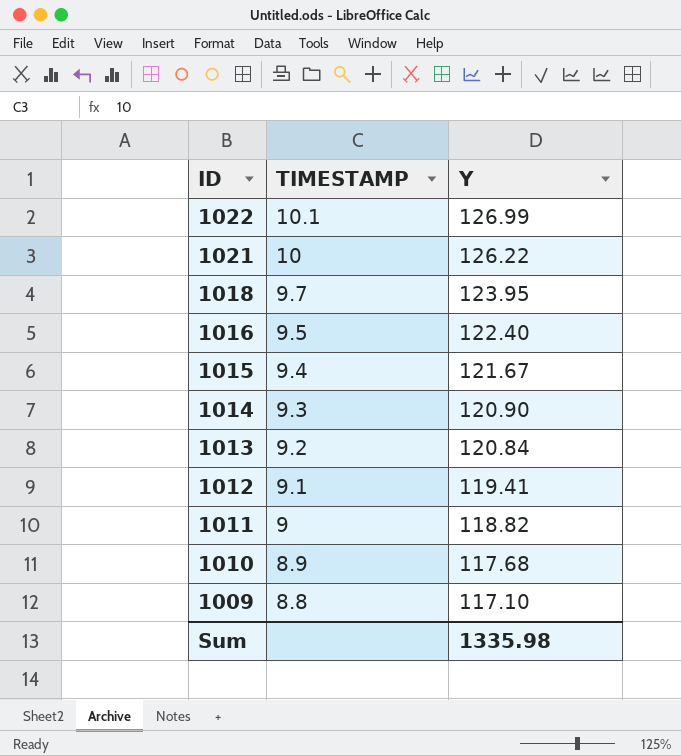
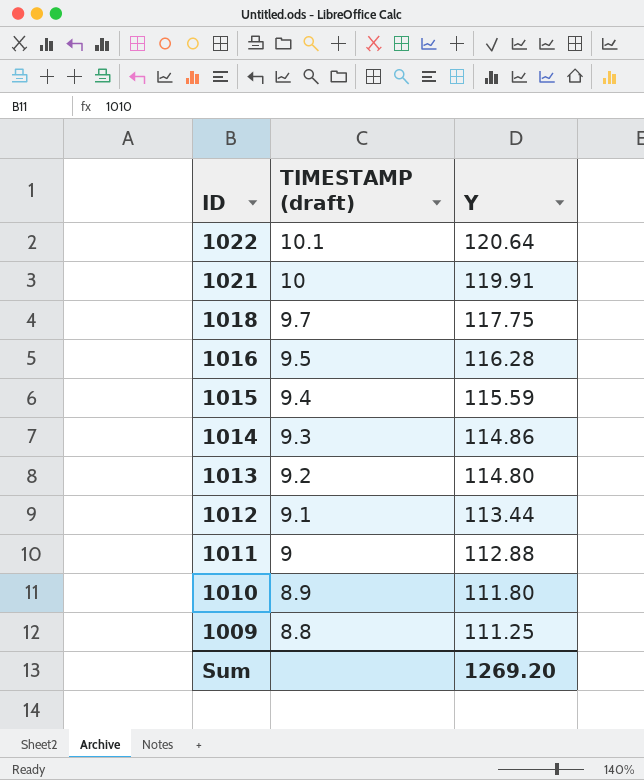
column name: TIMESTAMP -> TIMESTAMP (draft)
1022 | Y: 126.99 -> 120.64
1021 | Y: 126.22 -> 119.91
1018 | Y: 123.95 -> 117.75
1016 | Y: 122.40 -> 116.28
1015 | Y: 121.67 -> 115.59
1014 | Y: 120.90 -> 114.86
1013 | Y: 120.84 -> 114.80
1012 | Y: 119.41 -> 113.44
1011 | Y: 118.82 -> 112.88
1010 | Y: 117.68 -> 111.80
1009 | Y: 117.10 -> 111.25
Sum | Y: 1335.98 -> 1269.20

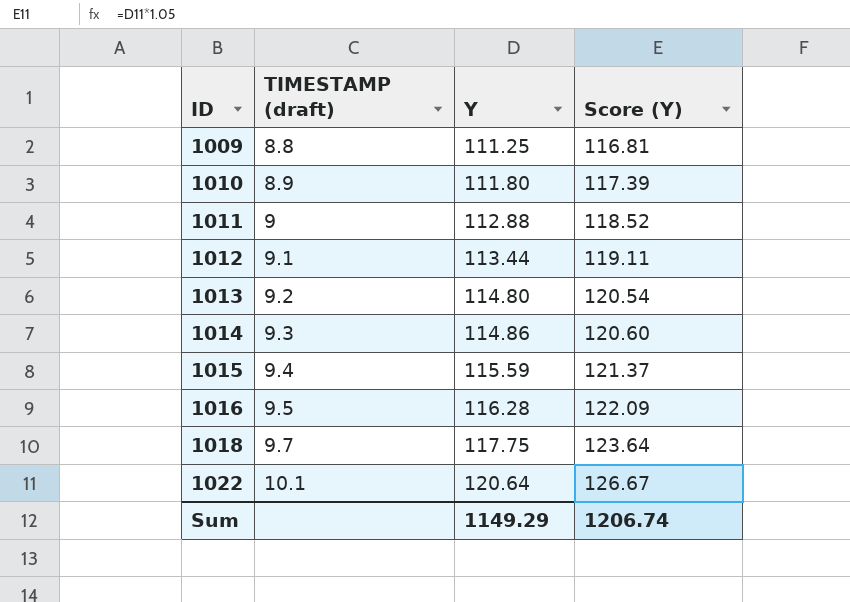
row order: ID descending -> ID ascending
column Score (Y) | formula: none -> [Y] * 1.05
row 1021: 10 | 119.91 -> none
Sum | Y: 1269.20 -> 1149.29

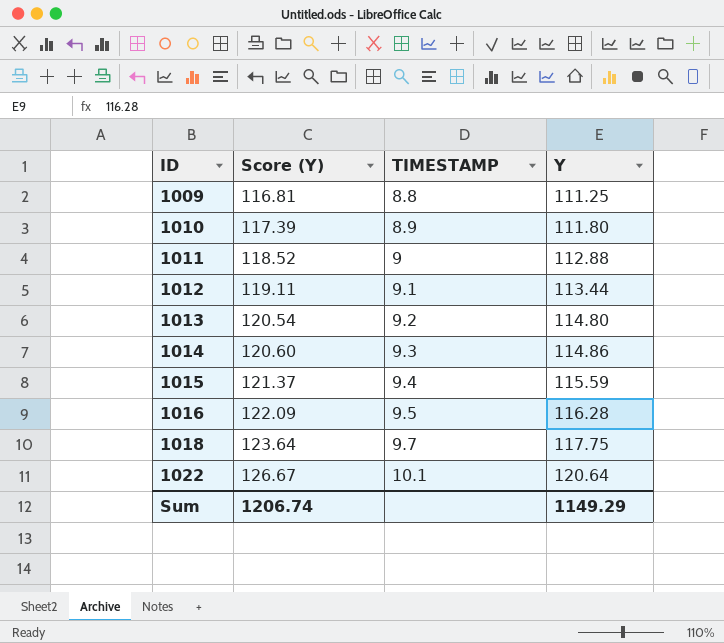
column Score (Y) | position: 4 -> 2
column name: TIMESTAMP (draft) -> TIMESTAMP

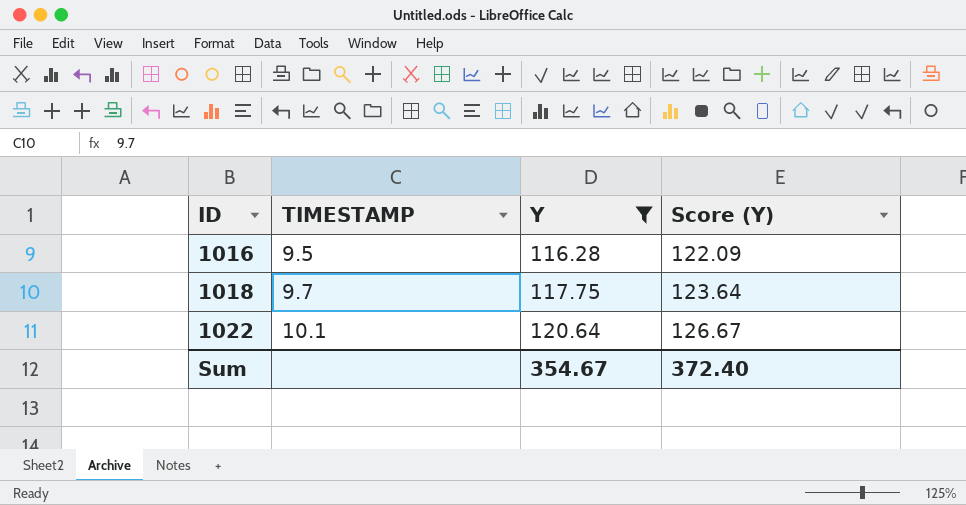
filter: none -> Y >= 116.28
column Score (Y) | position: 2 -> 4
Sum | Y: 1149.29 -> 354.67
Sum | Score (Y): 1206.74 -> 372.40

